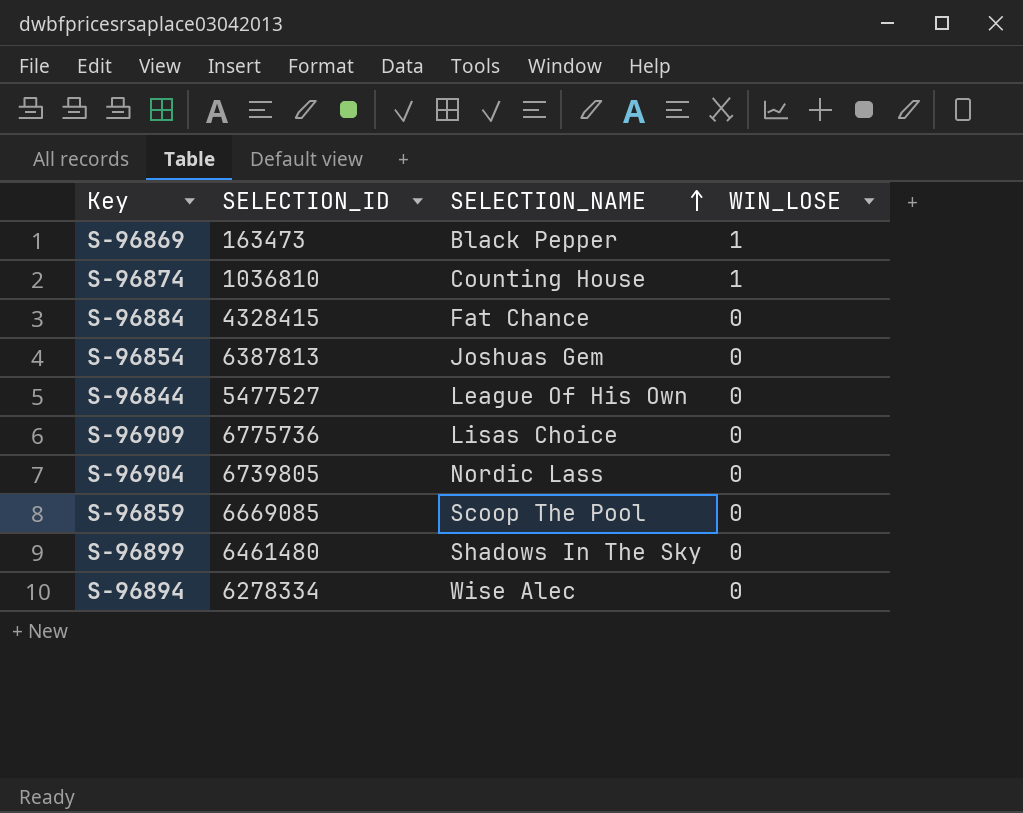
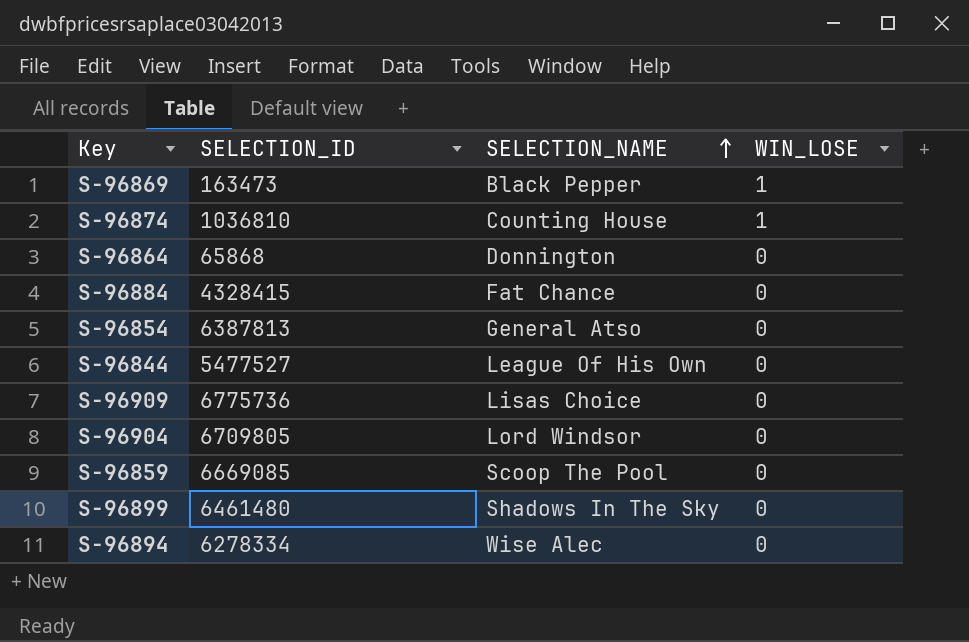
row S-96864: none -> 65868 | Donnington | 0
S-96854 | SELECTION_NAME: Joshuas Gem -> General Atso
S-96904 | SELECTION_ID: 6739805 -> 6709805
S-96904 | SELECTION_NAME: Nordic Lass -> Lord Windsor

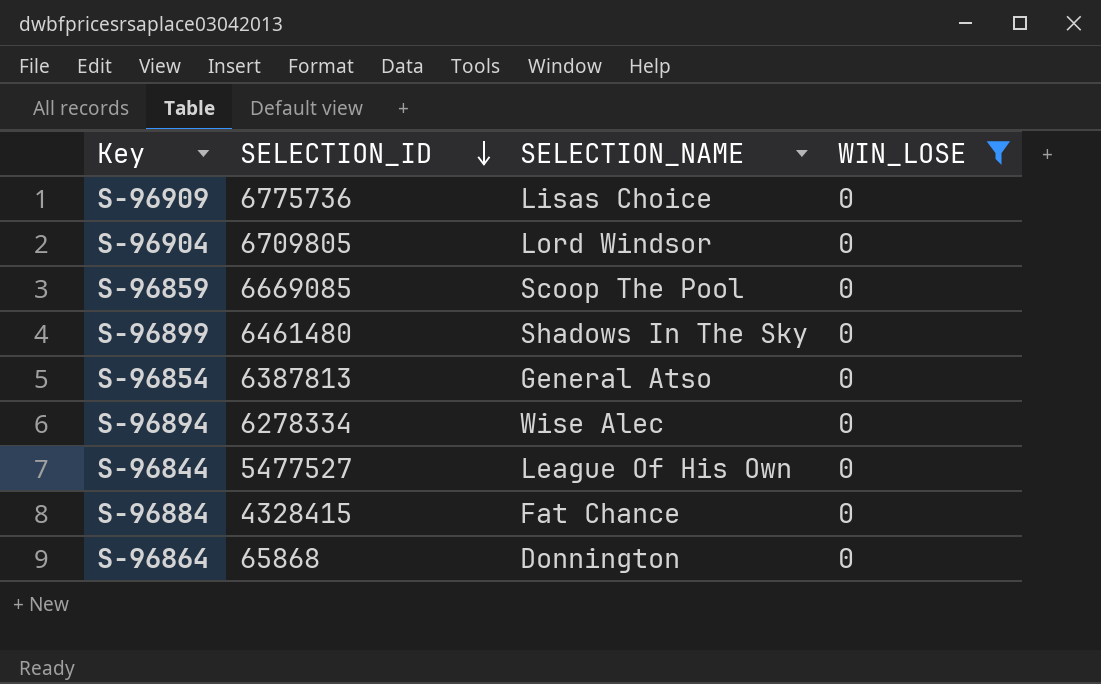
filter: none -> WIN_LOSE = 0
row order: SELECTION_NAME ascending -> SELECTION_ID descending

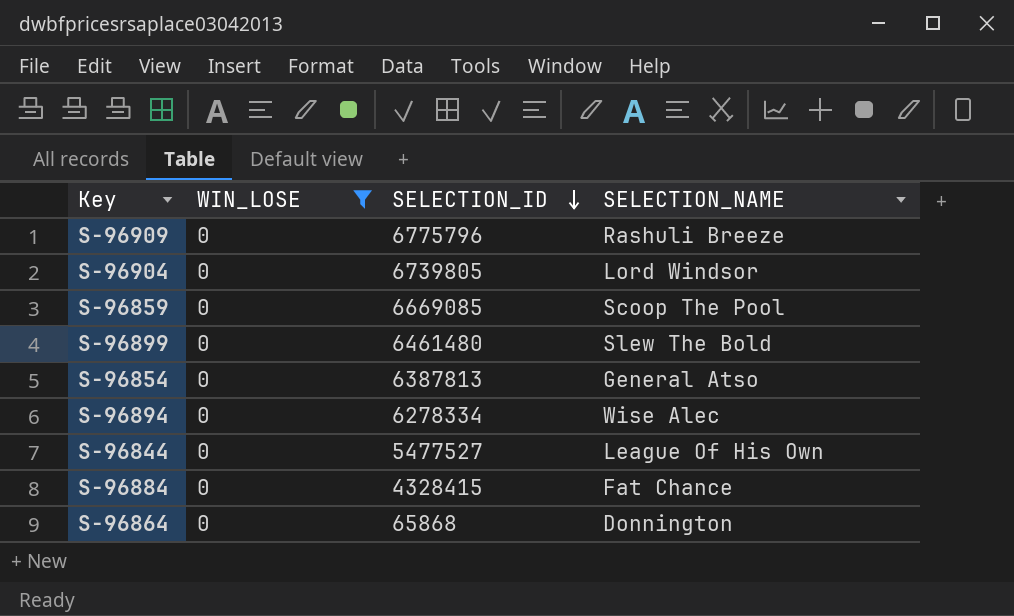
column WIN_LOSE | position: 4 -> 2
S-96909 | SELECTION_ID: 6775736 -> 6775796
S-96909 | SELECTION_NAME: Lisas Choice -> Rashuli Breeze
S-96904 | SELECTION_ID: 6709805 -> 6739805
S-96899 | SELECTION_NAME: Shadows In The Sky -> Slew The Bold

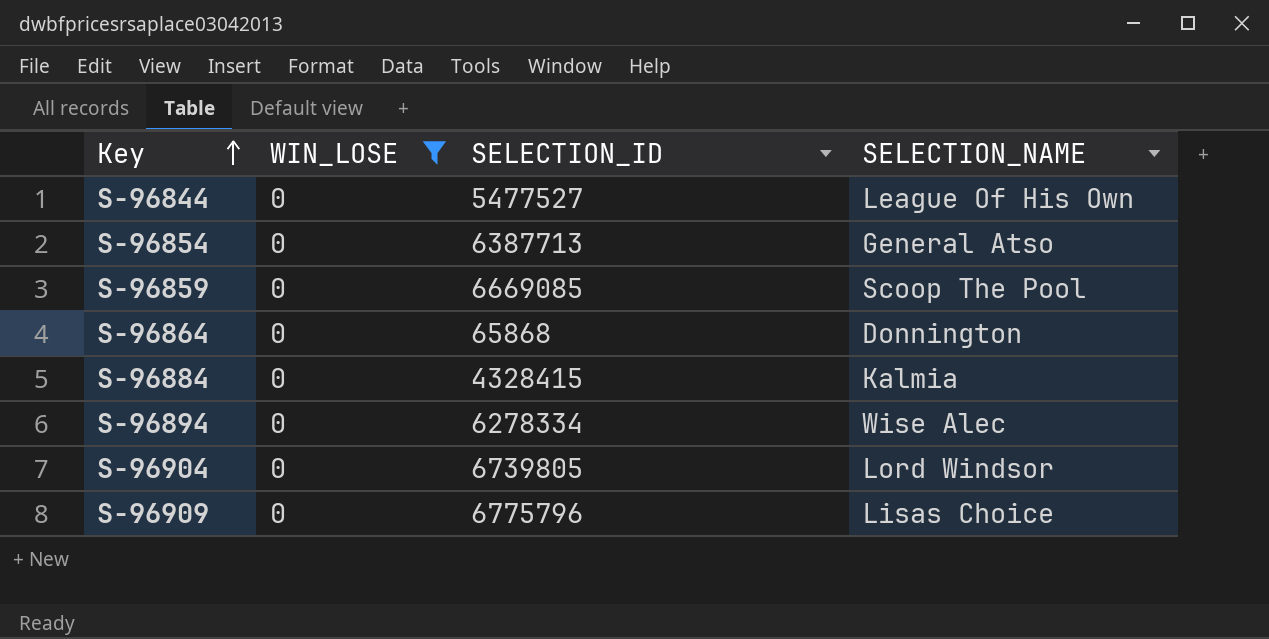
row order: SELECTION_ID descending -> Key ascending
row S-96899: 0 | 6461480 | Slew The Bold -> none
S-96854 | SELECTION_ID: 6387813 -> 6387713
S-96884 | SELECTION_NAME: Fat Chance -> Kalmia
S-96909 | SELECTION_NAME: Rashuli Breeze -> Lisas Choice

